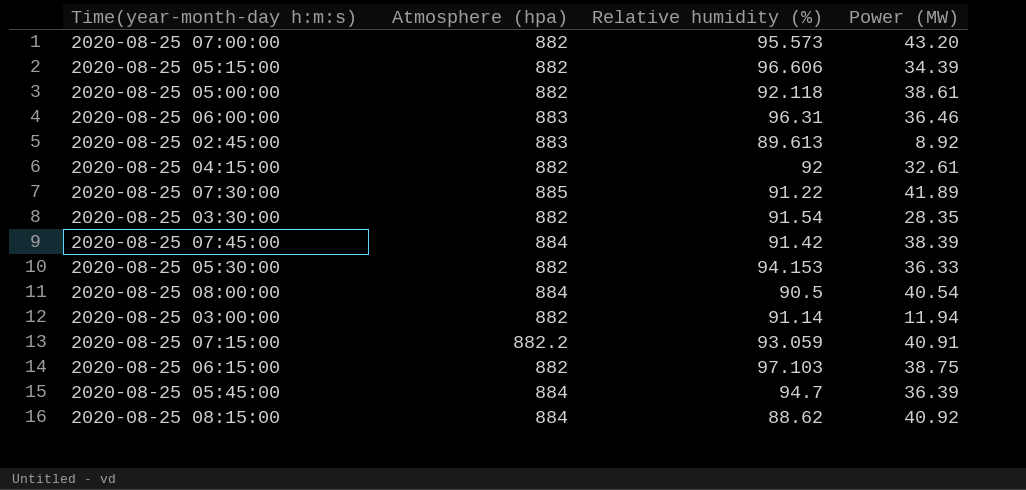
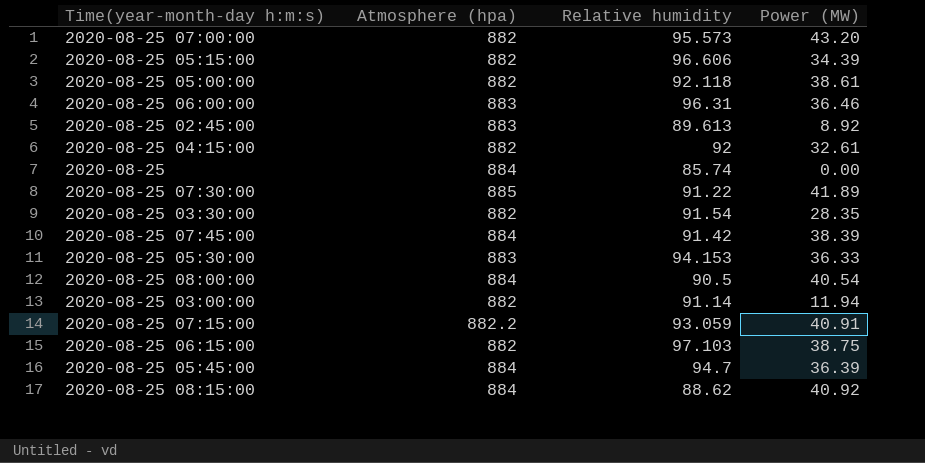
column name: Relative humidity (%) -> Relative humidity
row 2020-08-25: none -> 884 | 85.74 | 0.00
2020-08-25 05:30:00 | Atmosphere (hpa): 882 -> 883

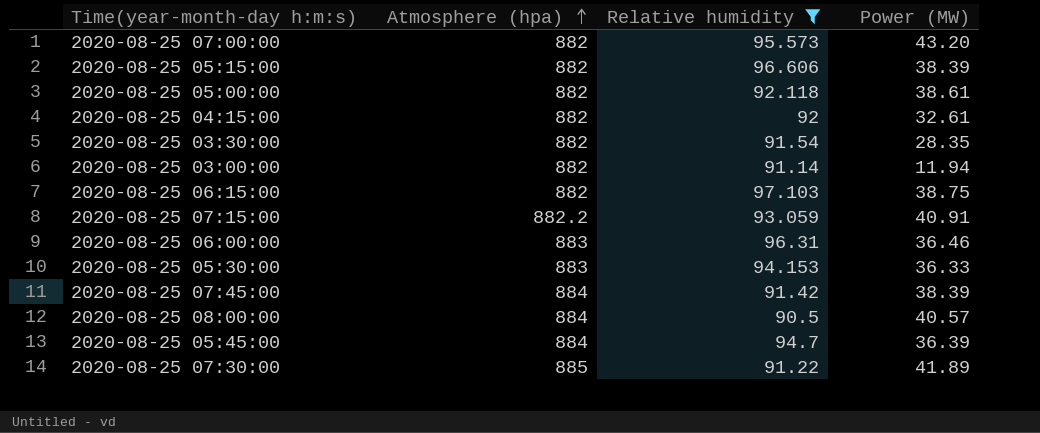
filter: none -> Relative humidity >= 90.5
row order: none -> Atmosphere (hpa) ascending
2020-08-25 05:15:00 | Power (MW): 34.39 -> 38.39
2020-08-25 08:00:00 | Power (MW): 40.54 -> 40.57

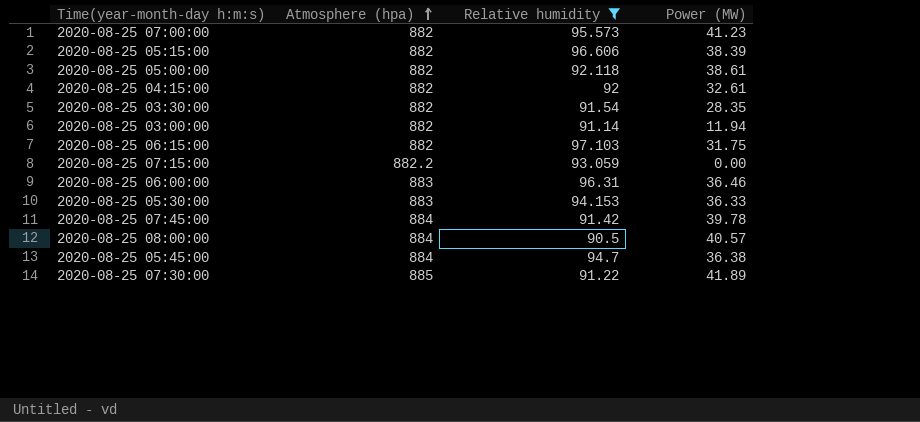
2020-08-25 07:00:00 | Power (MW): 43.20 -> 41.23
2020-08-25 06:15:00 | Power (MW): 38.75 -> 31.75
2020-08-25 07:15:00 | Power (MW): 40.91 -> 0.00
2020-08-25 07:45:00 | Power (MW): 38.39 -> 39.78
2020-08-25 05:45:00 | Power (MW): 36.39 -> 36.38

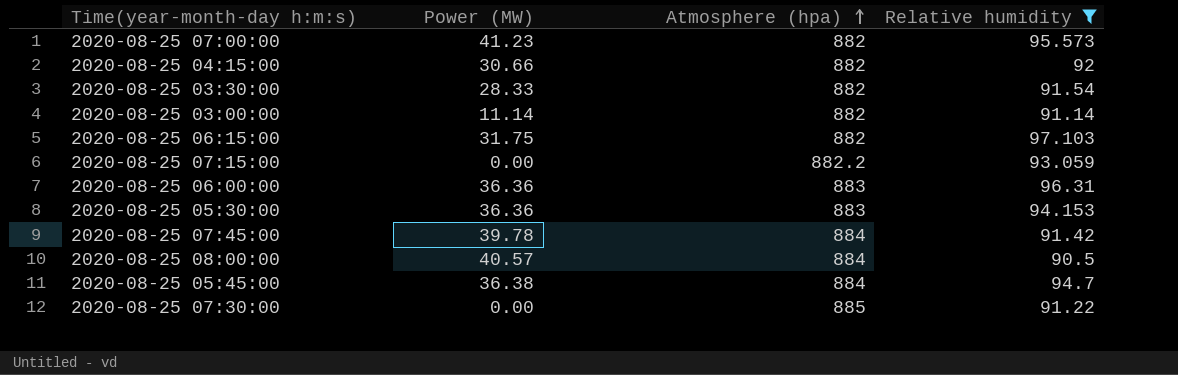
column Power (MW) | position: 4 -> 2
row 2020-08-25 05:15:00: 882 | 96.606 | 38.39 -> none
row 2020-08-25 05:00:00: 882 | 92.118 | 38.61 -> none
2020-08-25 04:15:00 | Power (MW): 32.61 -> 30.66
2020-08-25 03:30:00 | Power (MW): 28.35 -> 28.33
2020-08-25 03:00:00 | Power (MW): 11.94 -> 11.14
2020-08-25 06:00:00 | Power (MW): 36.46 -> 36.36
2020-08-25 05:30:00 | Power (MW): 36.33 -> 36.36
2020-08-25 07:30:00 | Power (MW): 41.89 -> 0.00

